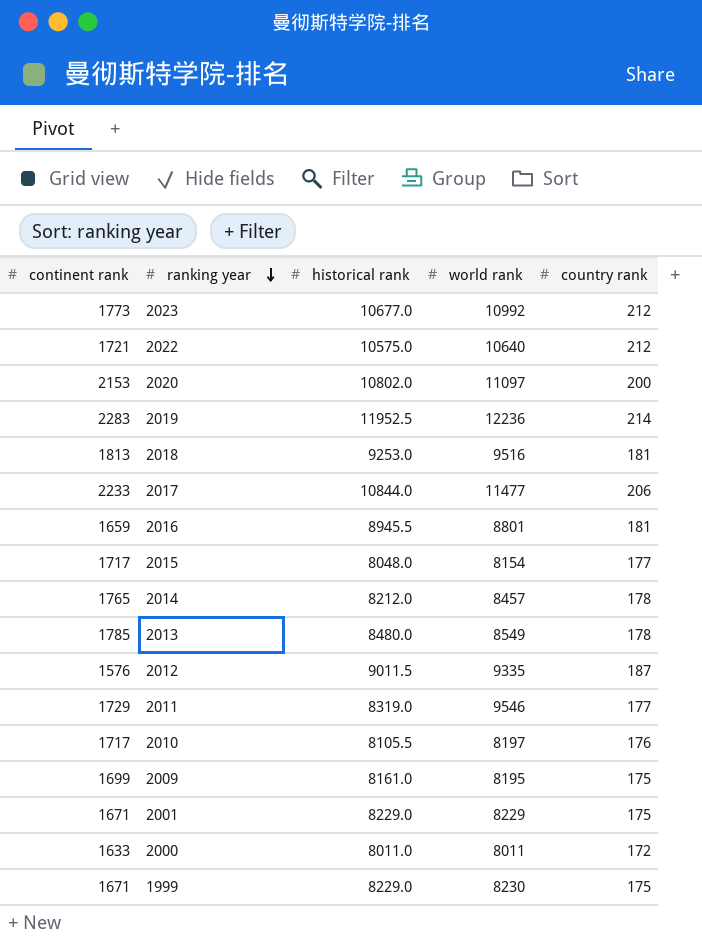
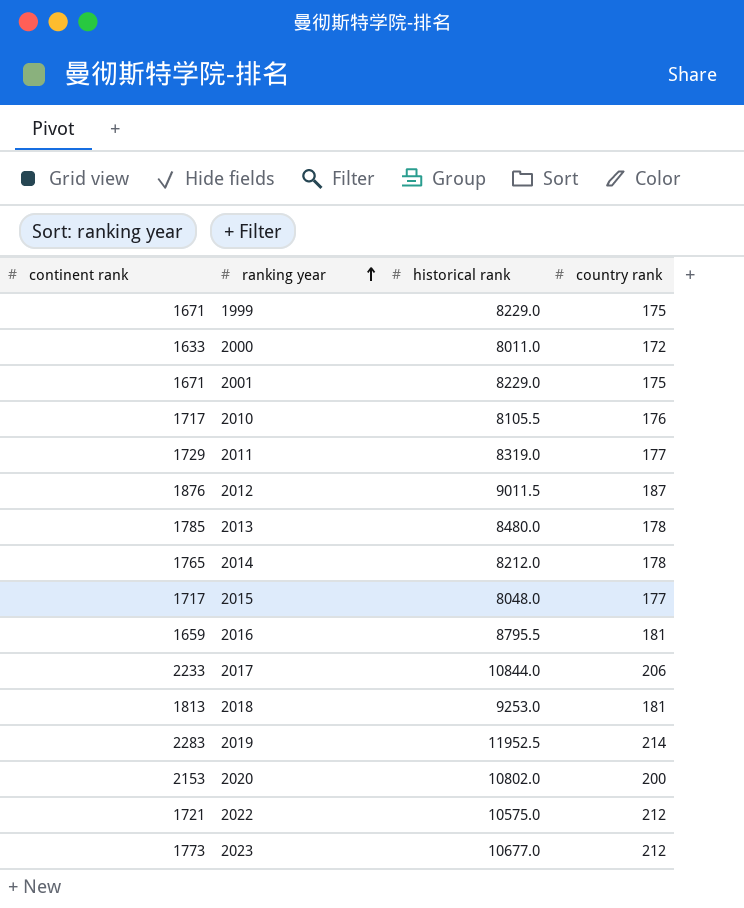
row order: ranking year descending -> ranking year ascending
column world rank | position: 4 -> none
row 2009: 1699 | 8161.0 | 8195 | 175 -> none
2012 | continent rank: 1576 -> 1876
2016 | historical rank: 8945.5 -> 8795.5

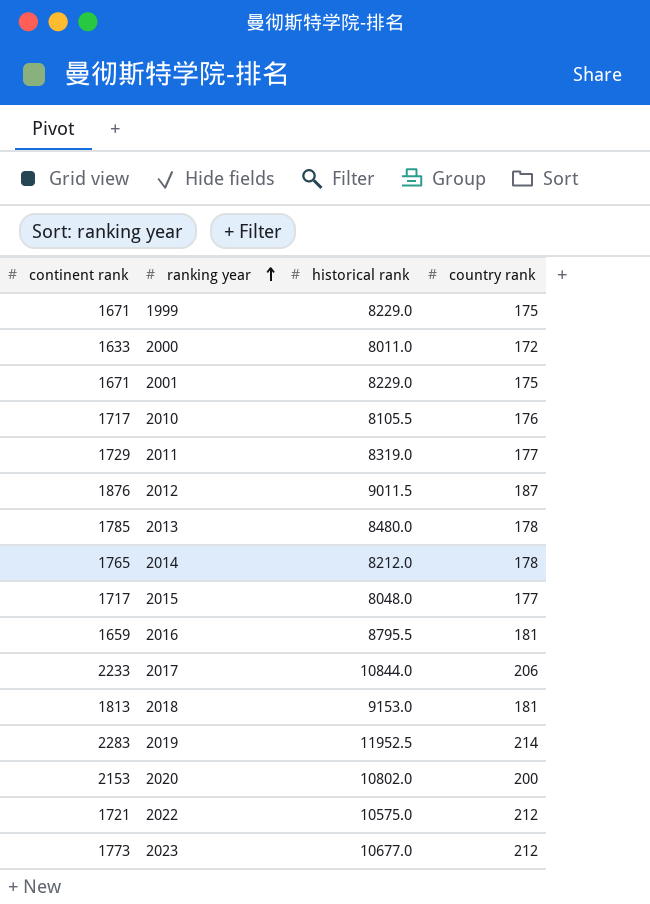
2018 | historical rank: 9253.0 -> 9153.0

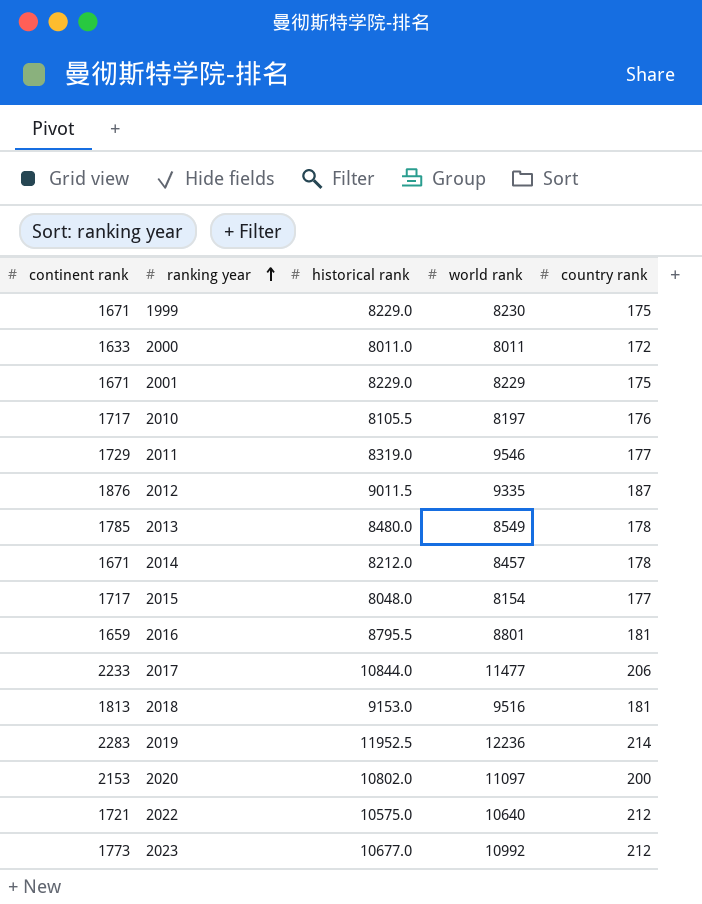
column world rank | position: none -> 4
2014 | continent rank: 1765 -> 1671

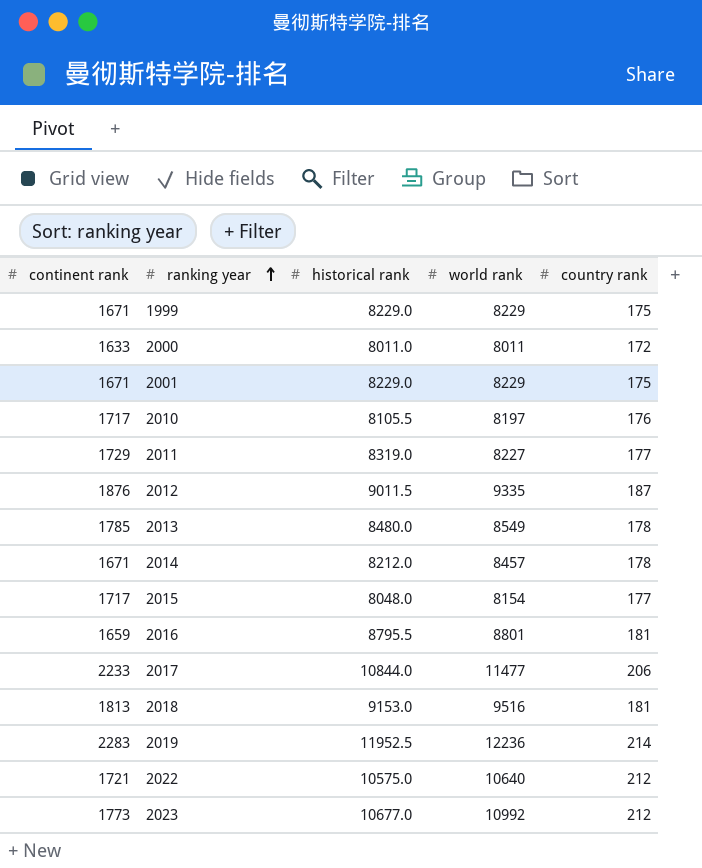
row 2020: 2153 | 10802.0 | 11097 | 200 -> none
1999 | world rank: 8230 -> 8229
2011 | world rank: 9546 -> 8227

